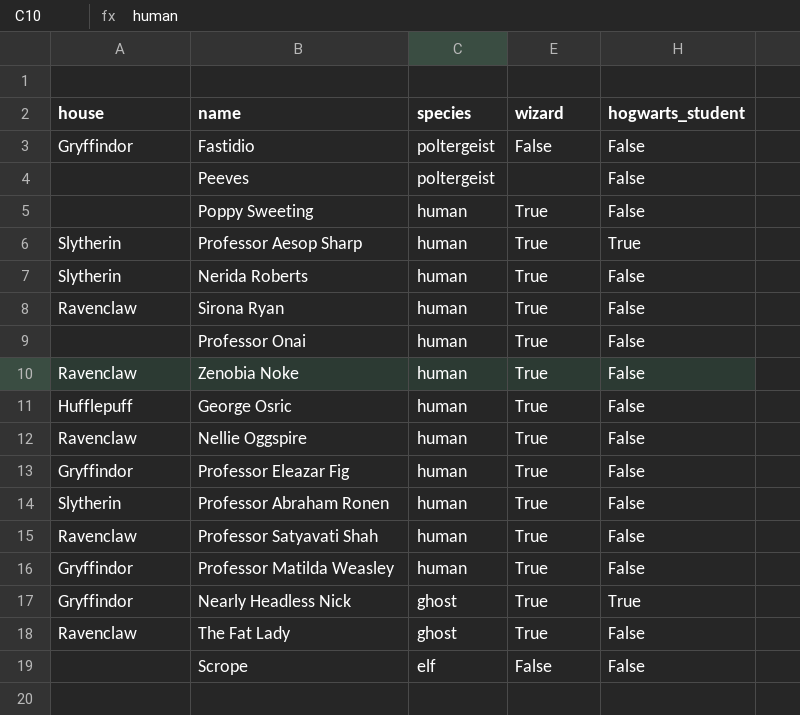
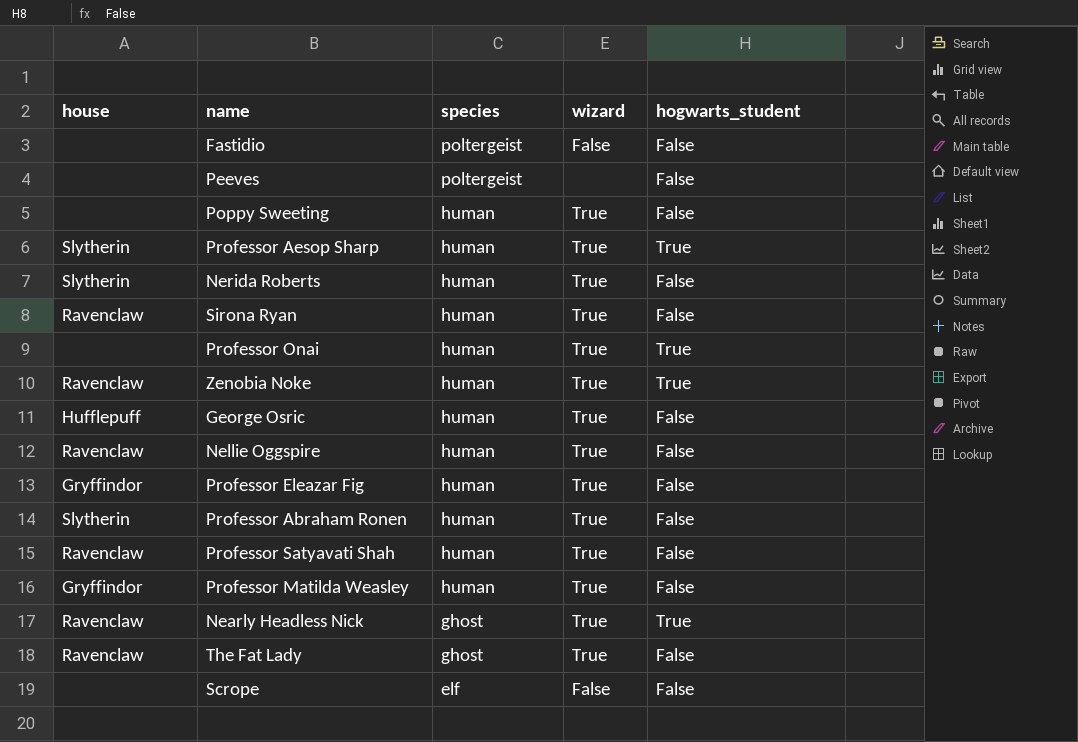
Fastidio | house: Gryffindor -> none
Professor Onai | hogwarts_student: False -> True
Zenobia Noke | hogwarts_student: False -> True
Nearly Headless Nick | house: Gryffindor -> Ravenclaw

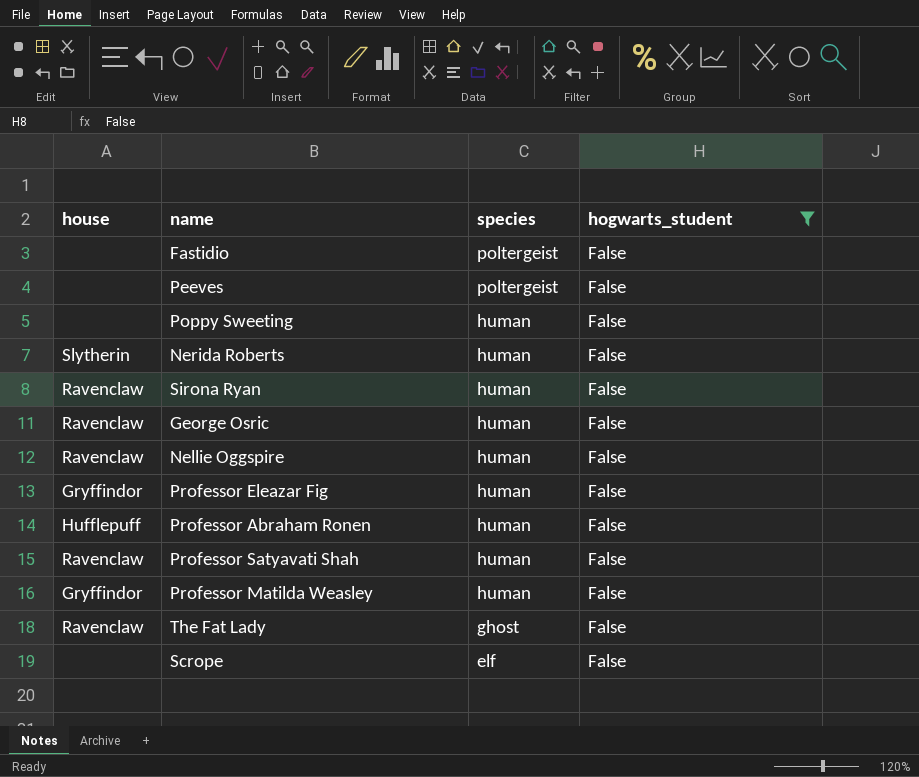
filter: none -> hogwarts_student = False
column wizard | position: 4 -> none
George Osric | house: Hufflepuff -> Ravenclaw
Professor Abraham Ronen | house: Slytherin -> Hufflepuff

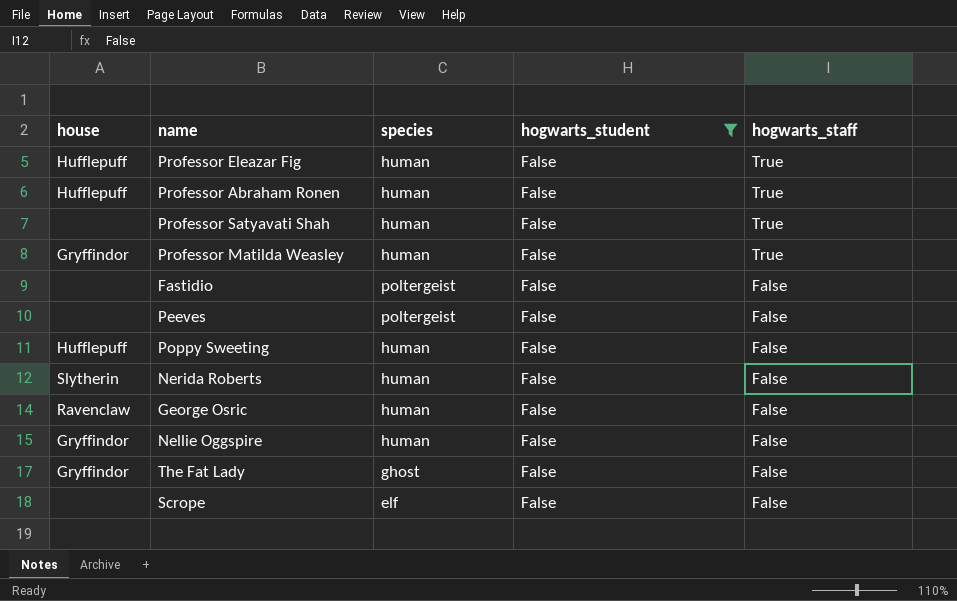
row order: species descending -> hogwarts_staff descending
column hogwarts_staff | position: none -> 5
row Sirona Ryan: Ravenclaw | human | False -> none
Professor Eleazar Fig | house: Gryffindor -> Hufflepuff
Professor Satyavati Shah | house: Ravenclaw -> none
Poppy Sweeting | house: none -> Hufflepuff
Nellie Oggspire | house: Ravenclaw -> Gryffindor
The Fat Lady | house: Ravenclaw -> Gryffindor

